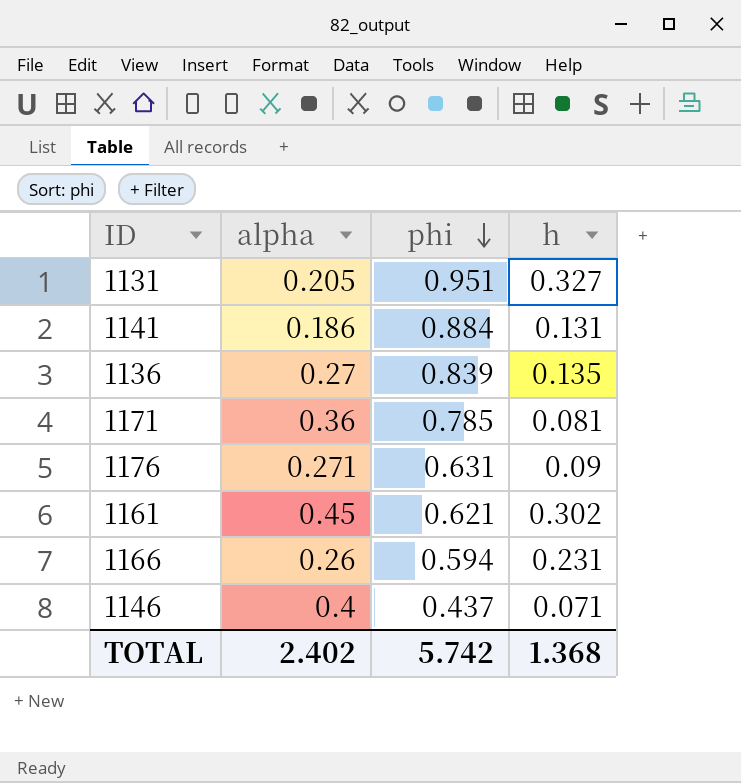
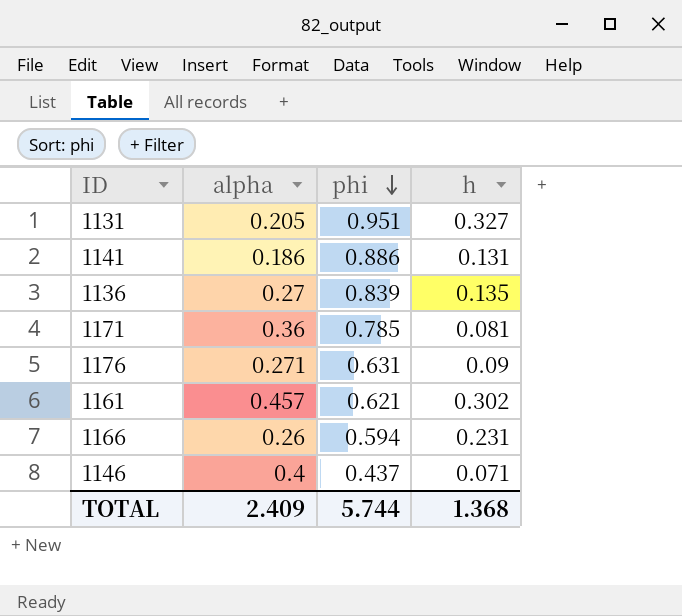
1141 | phi: 0.884 -> 0.886
1161 | alpha: 0.45 -> 0.457
TOTAL | alpha: 2.402 -> 2.409
TOTAL | phi: 5.742 -> 5.744

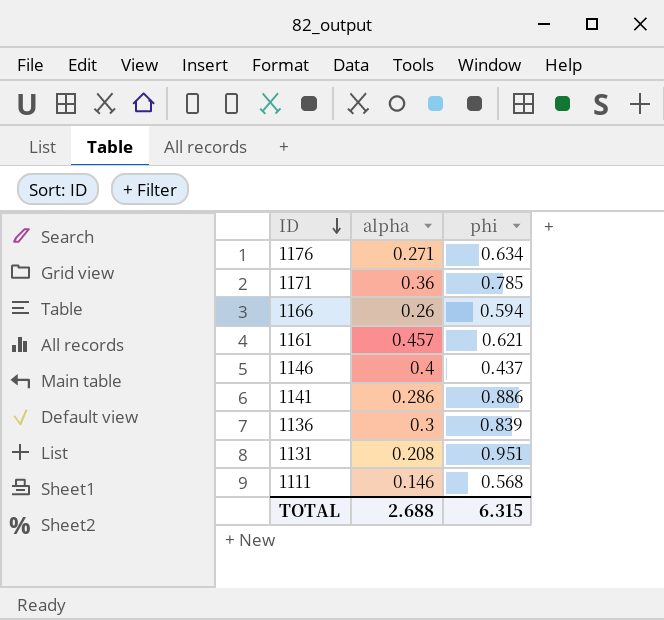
row order: phi descending -> ID descending
column h | position: 4 -> none
1176 | phi: 0.631 -> 0.634
1141 | alpha: 0.186 -> 0.286
1136 | alpha: 0.27 -> 0.3
1131 | alpha: 0.205 -> 0.208
row 1111: none -> 0.146 | 0.568
TOTAL | alpha: 2.409 -> 2.688
TOTAL | phi: 5.744 -> 6.315

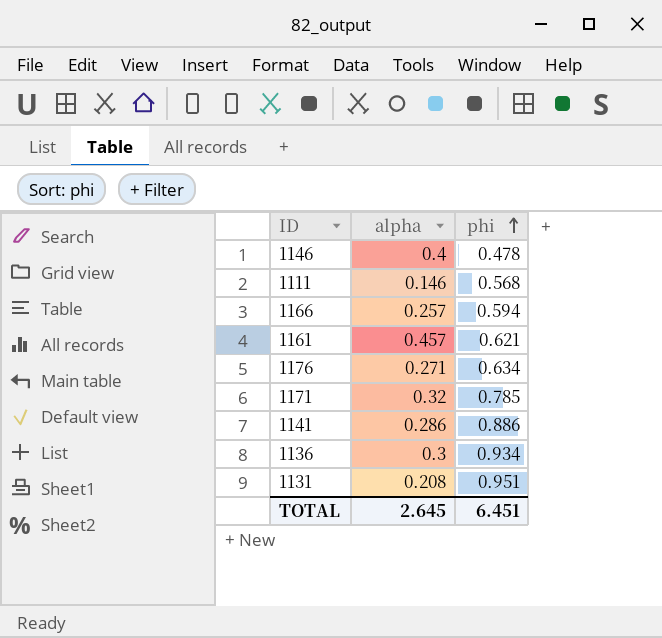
row order: ID descending -> phi ascending
1146 | phi: 0.437 -> 0.478
1166 | alpha: 0.26 -> 0.257
1171 | alpha: 0.36 -> 0.32
1136 | phi: 0.839 -> 0.934
TOTAL | alpha: 2.688 -> 2.645
TOTAL | phi: 6.315 -> 6.451

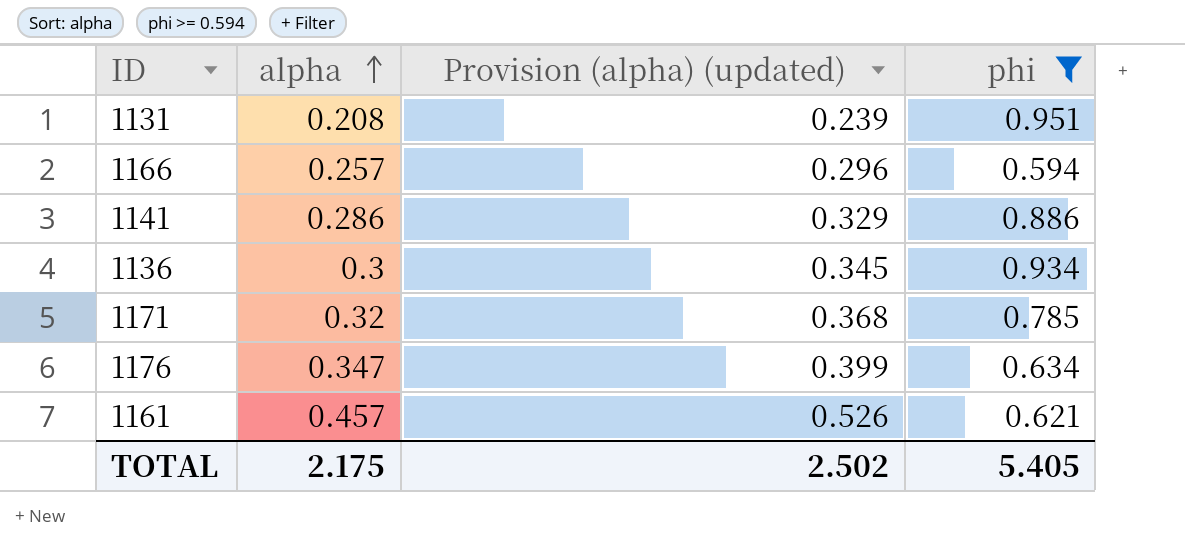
filter: none -> phi >= 0.594
row order: phi ascending -> alpha ascending
column Provision (alpha) (updated) | formula: none -> [alpha] * 1.15
1176 | alpha: 0.271 -> 0.347
TOTAL | alpha: 2.645 -> 2.175
TOTAL | phi: 6.451 -> 5.405

